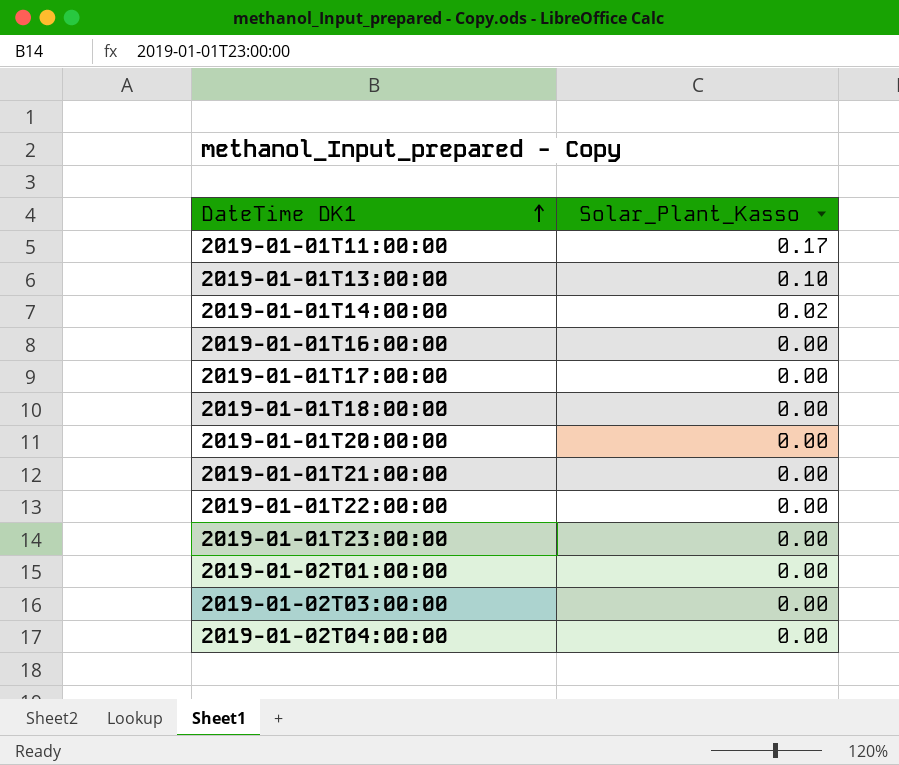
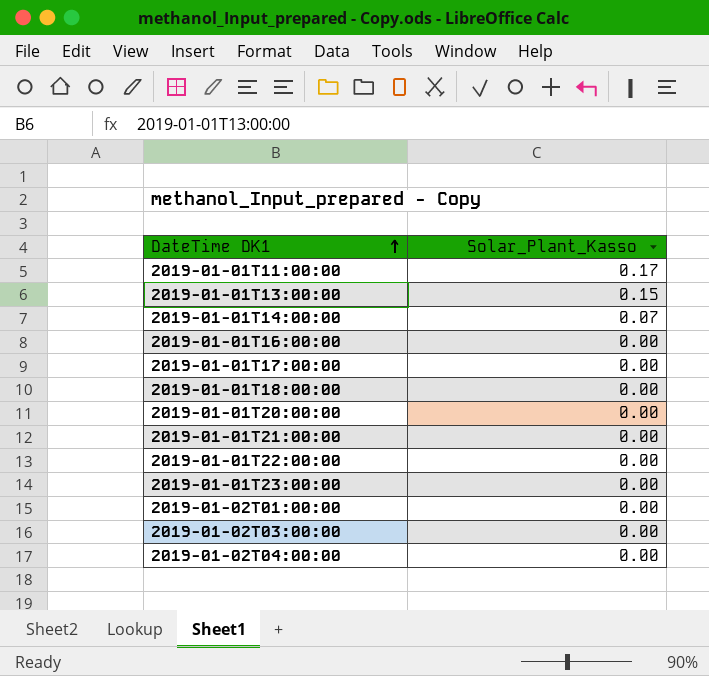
2019-01-01T13:00:00 | Solar_Plant_Kasso: 0.10 -> 0.15
2019-01-01T14:00:00 | Solar_Plant_Kasso: 0.02 -> 0.07

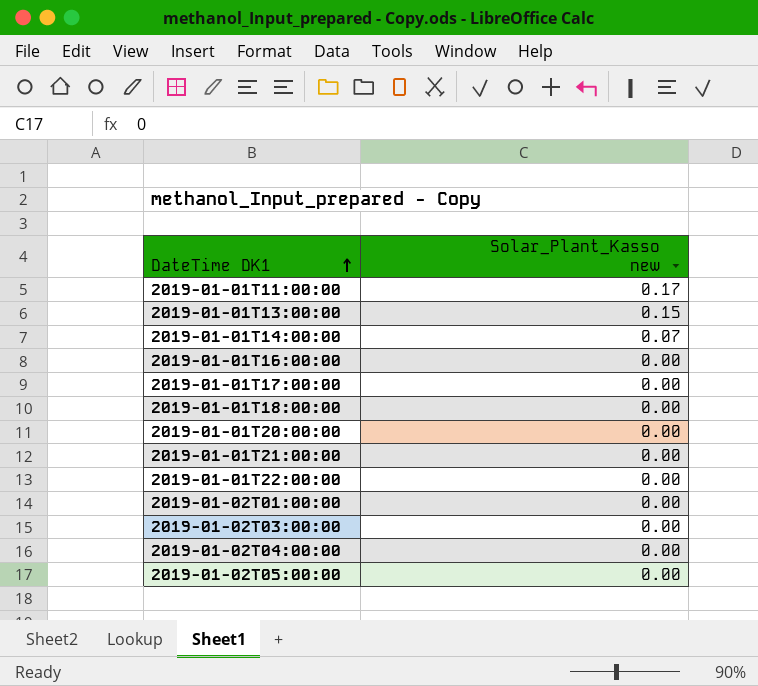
column name: Solar_Plant_Kasso -> Solar_Plant_Kasso new
row 2019-01-01T23:00:00: 0.00 -> none
row 2019-01-02T05:00:00: none -> 0.00

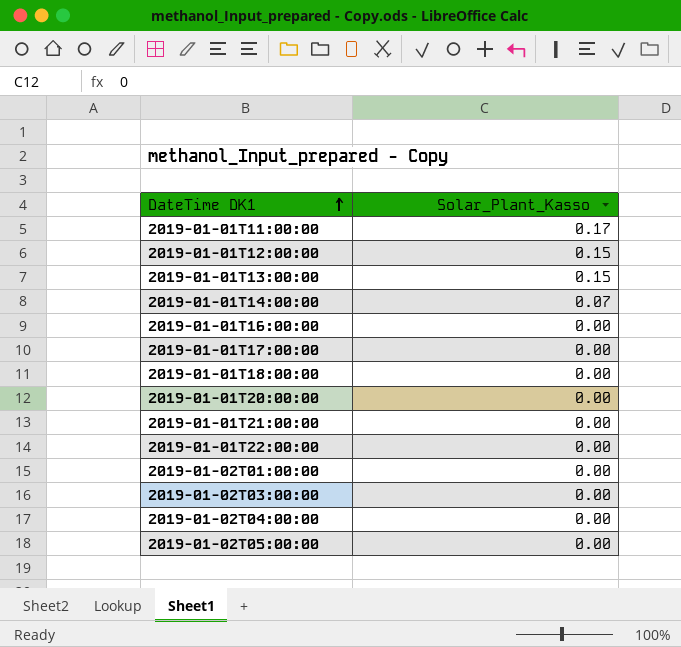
column name: Solar_Plant_Kasso new -> Solar_Plant_Kasso
row 2019-01-01T12:00:00: none -> 0.15

